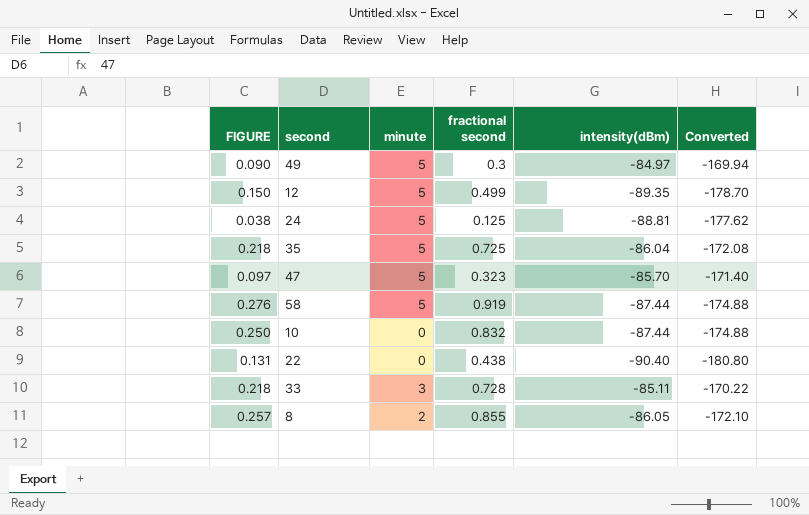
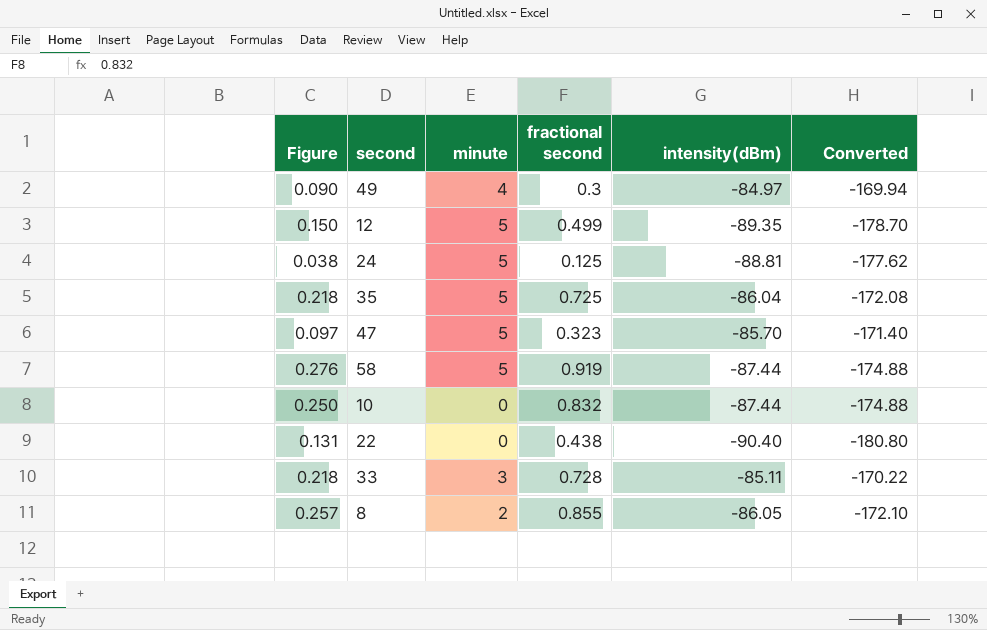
column name: FIGURE -> Figure
49 | minute: 5 -> 4

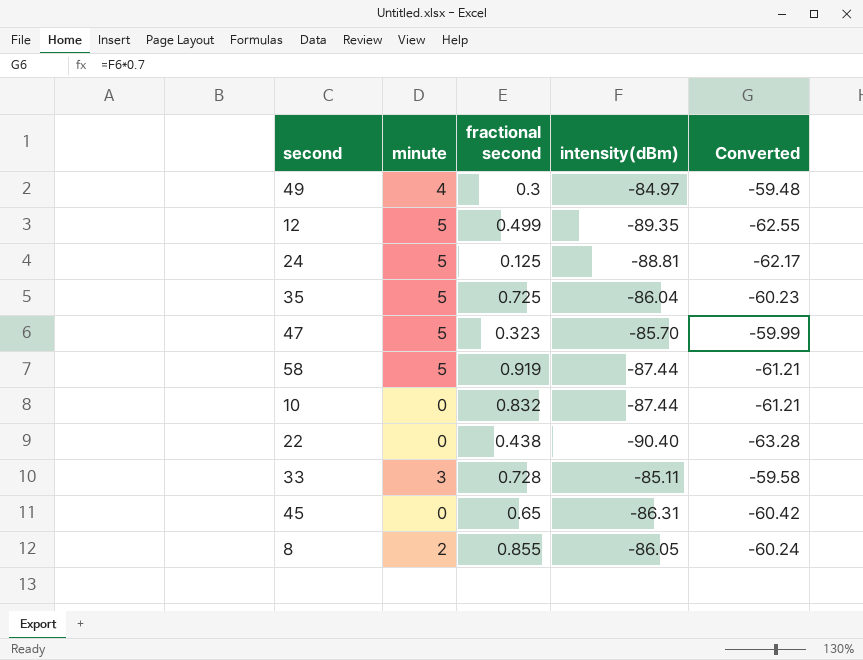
column Figure | formula: [fractional second] * 0.3 -> none
column Converted | formula: [intensity(dBm)] * 2 -> [intensity(dBm)] * 0.7
row 45: none -> 0 | 0.65 | -86.31 | -60.42

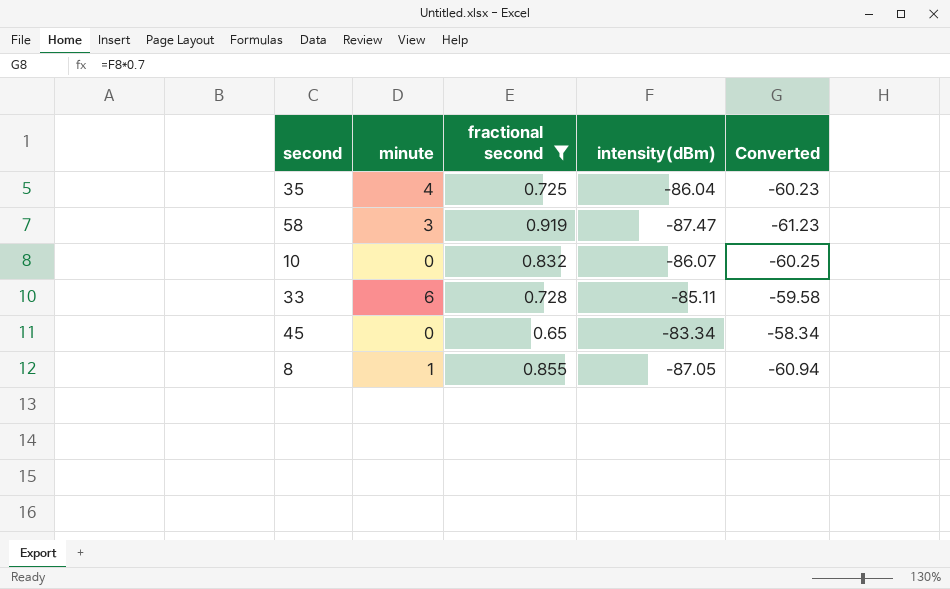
filter: none -> fractional second >= 0.65
35 | minute: 5 -> 4
58 | minute: 5 -> 3
58 | intensity(dBm): -87.44 -> -87.47
58 | Converted: -61.21 -> -61.23
10 | intensity(dBm): -87.44 -> -86.07
10 | Converted: -61.21 -> -60.25
33 | minute: 3 -> 6
45 | intensity(dBm): -86.31 -> -83.34
45 | Converted: -60.42 -> -58.34
8 | minute: 2 -> 1
8 | intensity(dBm): -86.05 -> -87.05
8 | Converted: -60.24 -> -60.94

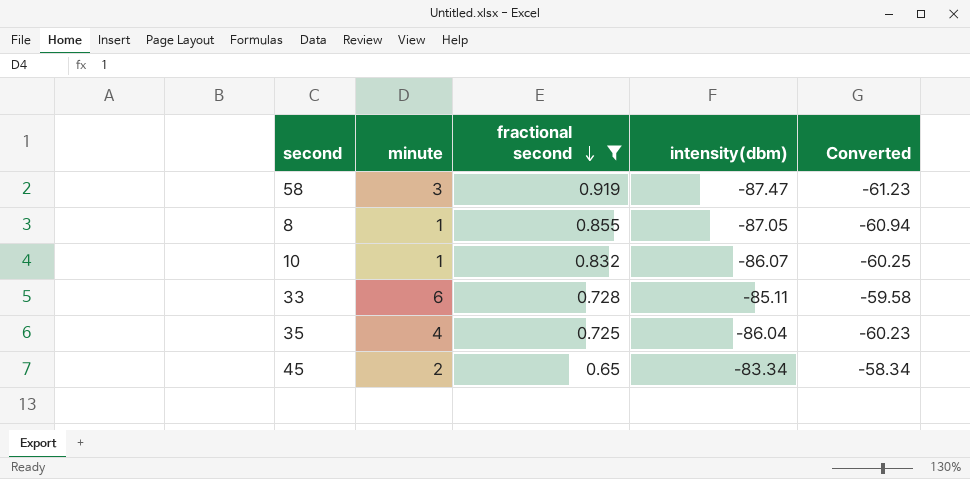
row order: none -> fractional second descending
column name: intensity(dBm) -> intensity(dbm)
10 | minute: 0 -> 1
45 | minute: 0 -> 2

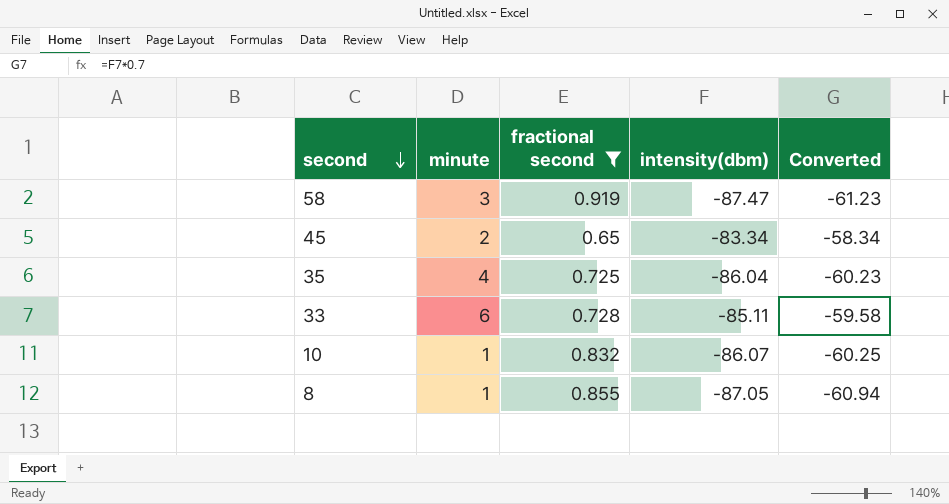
row order: fractional second descending -> second descending

